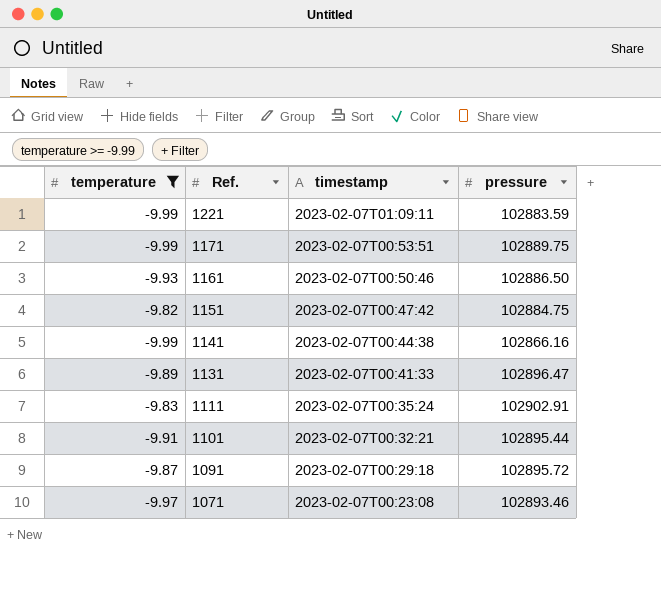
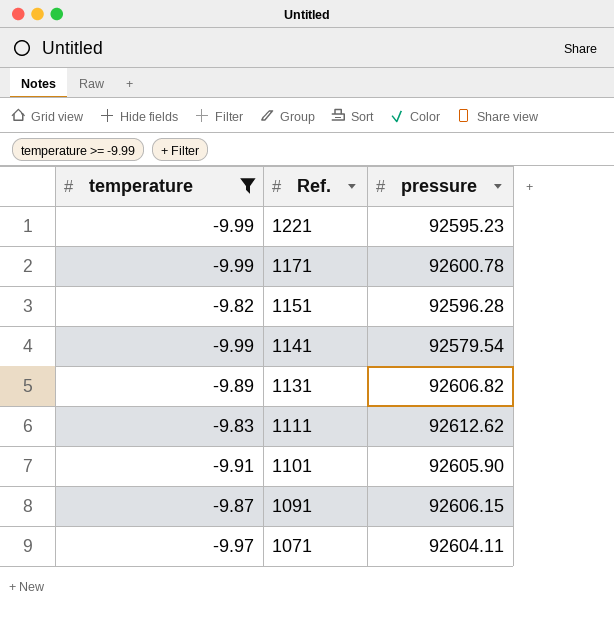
column timestamp | position: 3 -> none
row 1161: -9.93 | 2023-02-07T00:50:46 | 102886.50 -> none
1221 | pressure: 102883.59 -> 92595.23
1171 | pressure: 102889.75 -> 92600.78
1151 | pressure: 102884.75 -> 92596.28
1141 | pressure: 102866.16 -> 92579.54
1131 | pressure: 102896.47 -> 92606.82
1111 | pressure: 102902.91 -> 92612.62
1101 | pressure: 102895.44 -> 92605.90
1091 | pressure: 102895.72 -> 92606.15
1071 | pressure: 102893.46 -> 92604.11

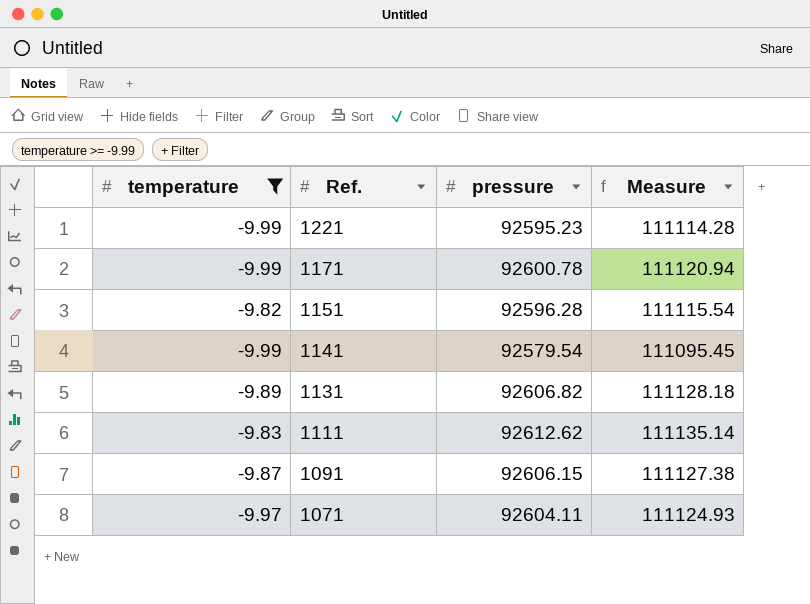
column Measure | formula: none -> [pressure] * 1.2
row 1101: -9.91 | 92605.90 -> none

